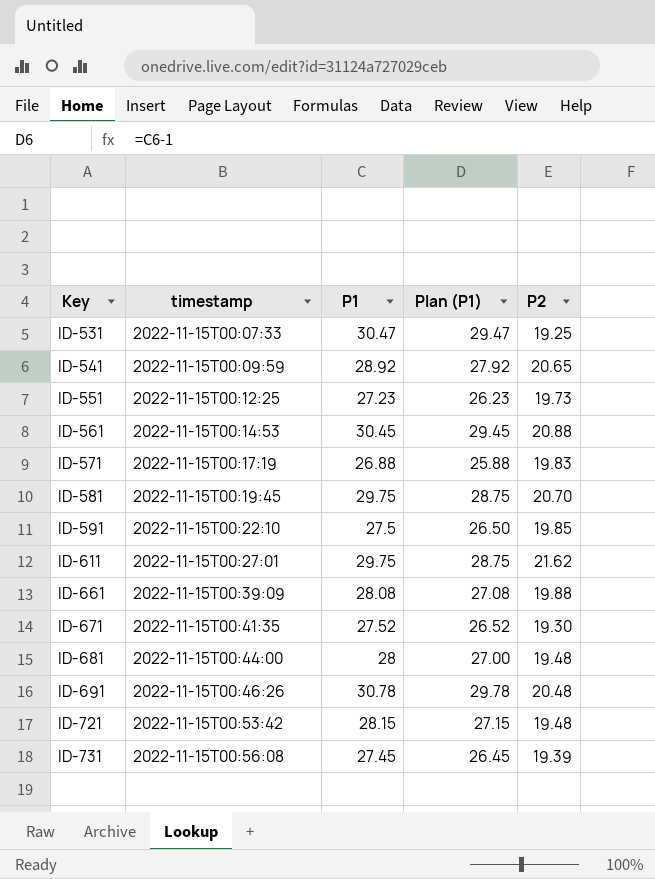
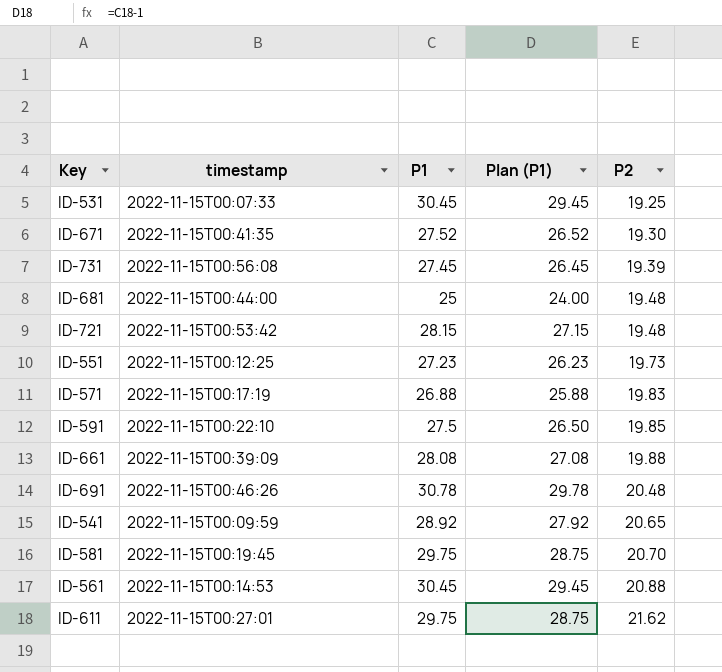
row order: Key ascending -> P2 ascending
ID-531 | P1: 30.47 -> 30.45
ID-531 | Plan (P1): 29.47 -> 29.45
ID-681 | P1: 28 -> 25
ID-681 | Plan (P1): 27.00 -> 24.00

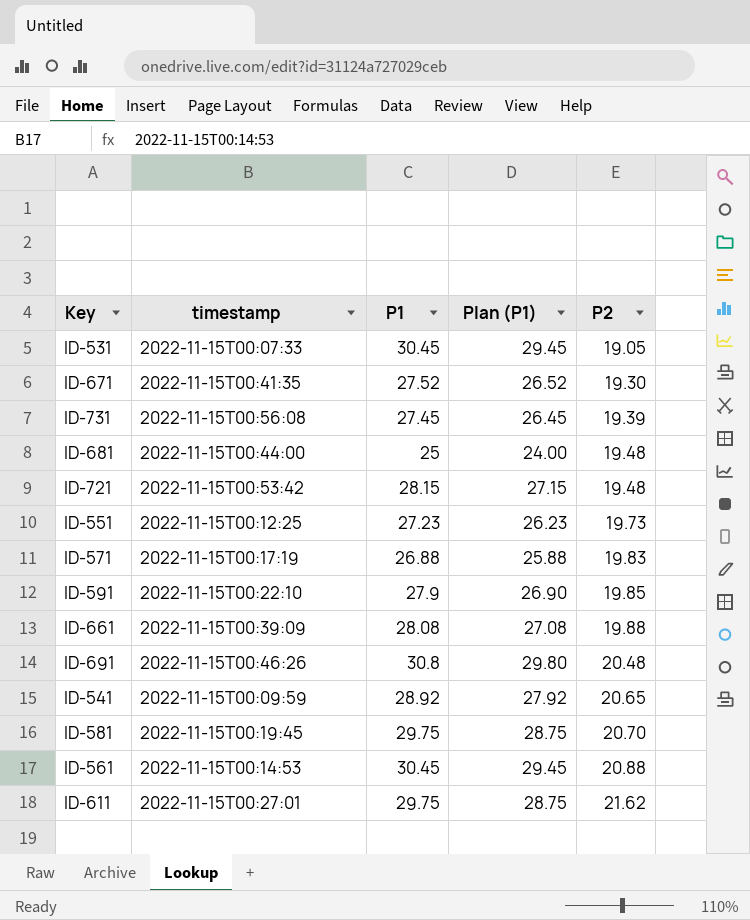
ID-531 | P2: 19.25 -> 19.05
ID-591 | P1: 27.5 -> 27.9
ID-591 | Plan (P1): 26.50 -> 26.90
ID-691 | P1: 30.78 -> 30.8
ID-691 | Plan (P1): 29.78 -> 29.80

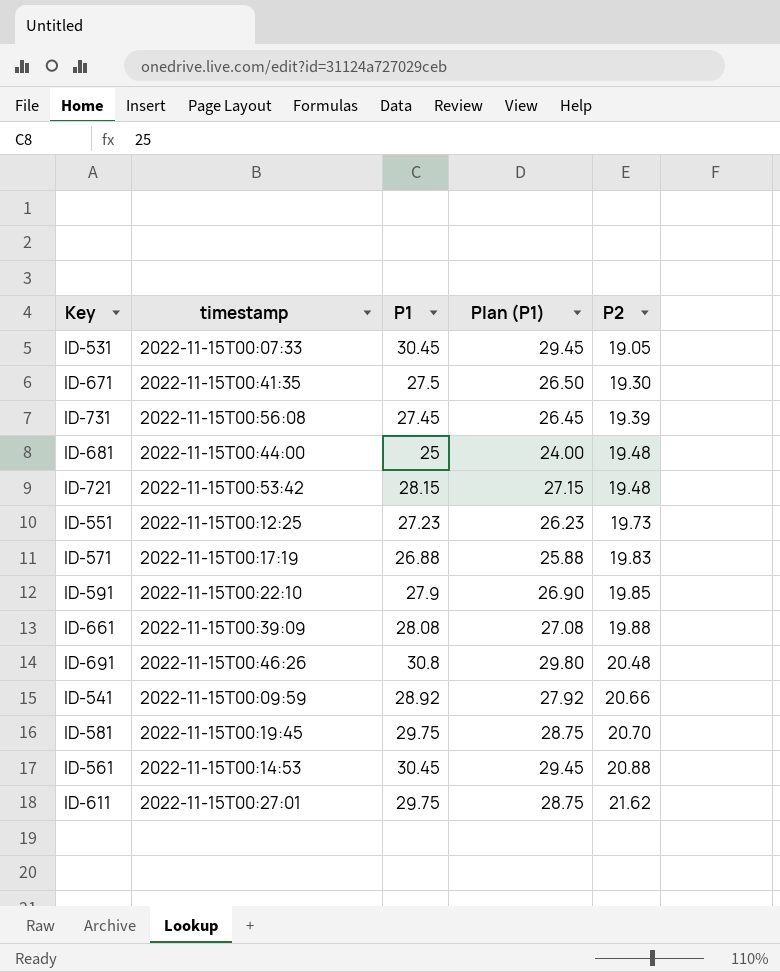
ID-671 | P1: 27.52 -> 27.5
ID-671 | Plan (P1): 26.52 -> 26.50
ID-541 | P2: 20.65 -> 20.66

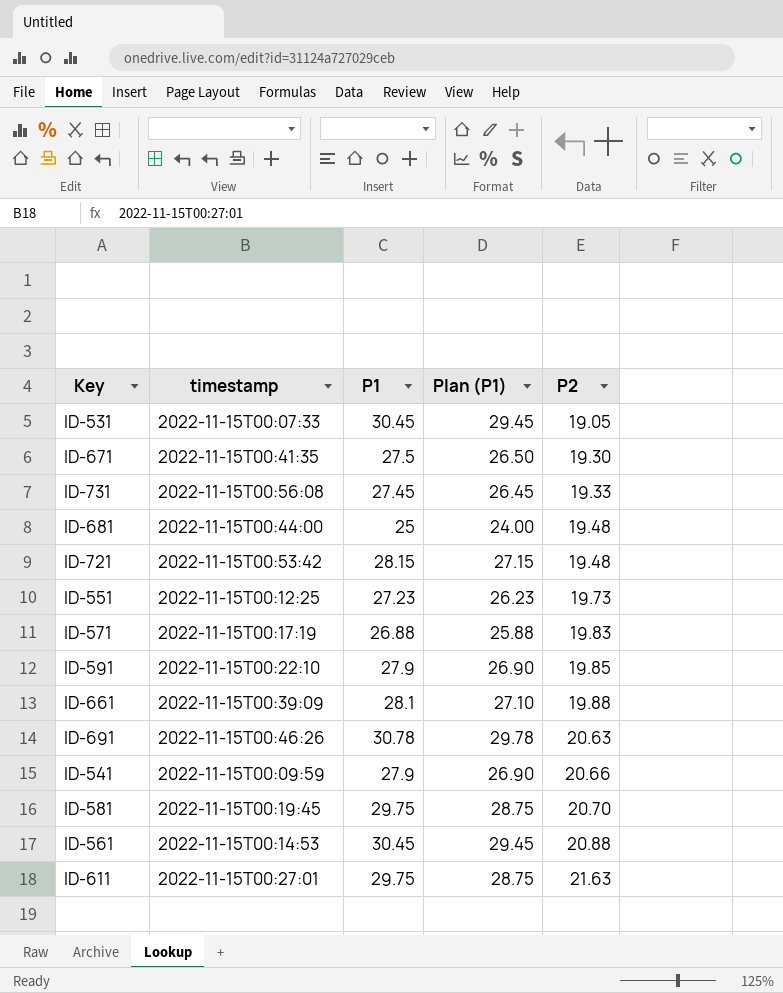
ID-731 | P2: 19.39 -> 19.33
ID-661 | P1: 28.08 -> 28.1
ID-661 | Plan (P1): 27.08 -> 27.10
ID-691 | P1: 30.8 -> 30.78
ID-691 | Plan (P1): 29.80 -> 29.78
ID-691 | P2: 20.48 -> 20.63
ID-541 | P1: 28.92 -> 27.9
ID-541 | Plan (P1): 27.92 -> 26.90
ID-611 | P2: 21.62 -> 21.63

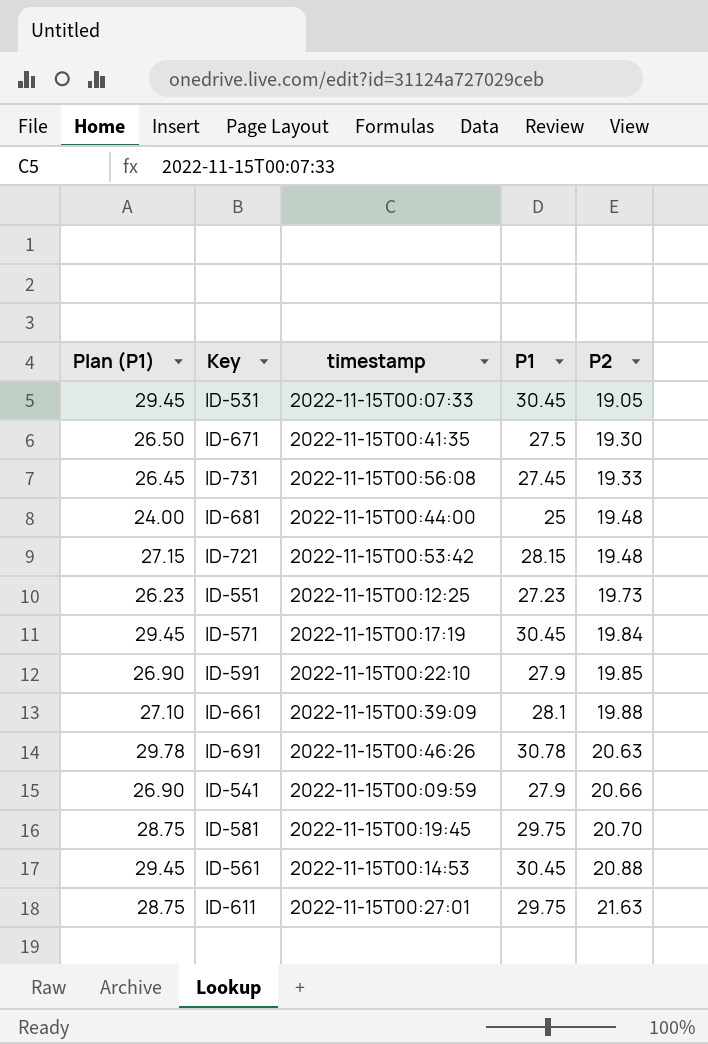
column Plan (P1) | position: 4 -> 1
ID-571 | Plan (P1): 25.88 -> 29.45
ID-571 | P1: 26.88 -> 30.45
ID-571 | P2: 19.83 -> 19.84

